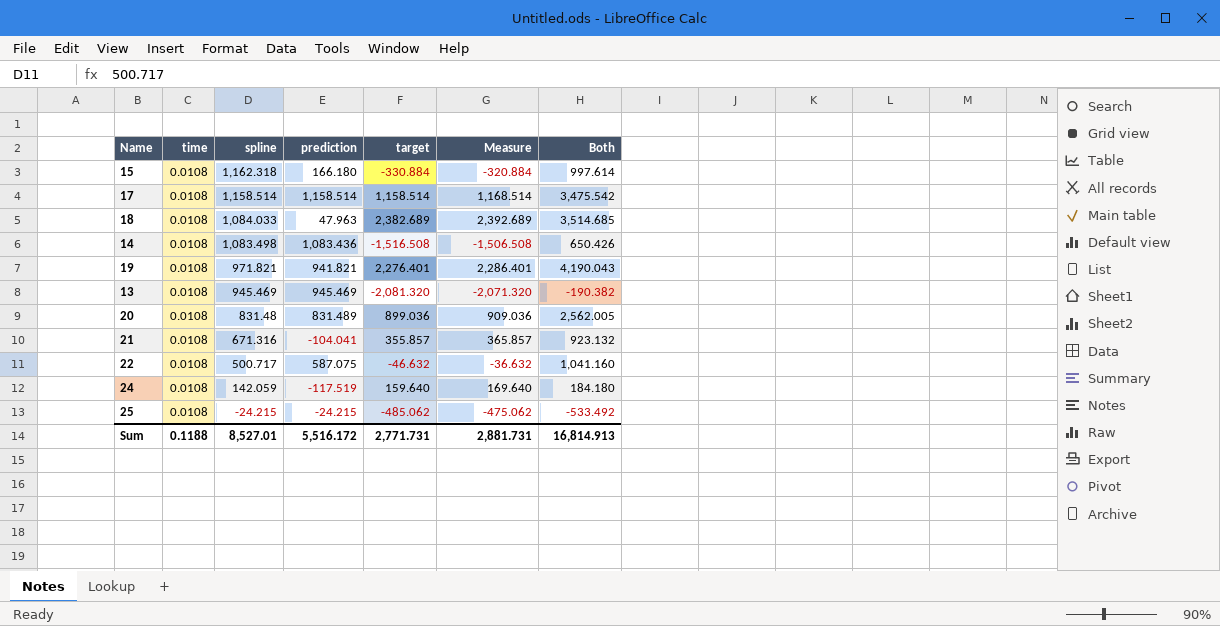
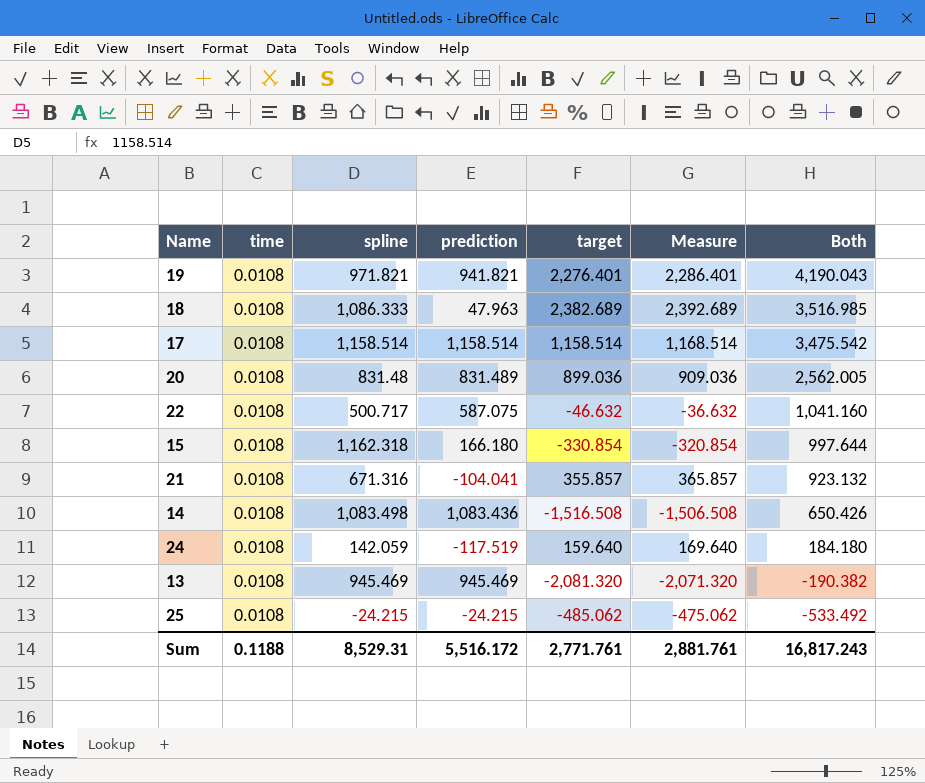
row order: spline descending -> Both descending
18 | spline: 1,084.033 -> 1,086.333
18 | Both: 3,514.685 -> 3,516.985
15 | target: -330.884 -> -330.854
15 | Measure: -320.884 -> -320.854
15 | Both: 997.614 -> 997.644
Sum | spline: 8,527.01 -> 8,529.31
Sum | target: 2,771.731 -> 2,771.761
Sum | Measure: 2,881.731 -> 2,881.761
Sum | Both: 16,814.913 -> 16,817.243

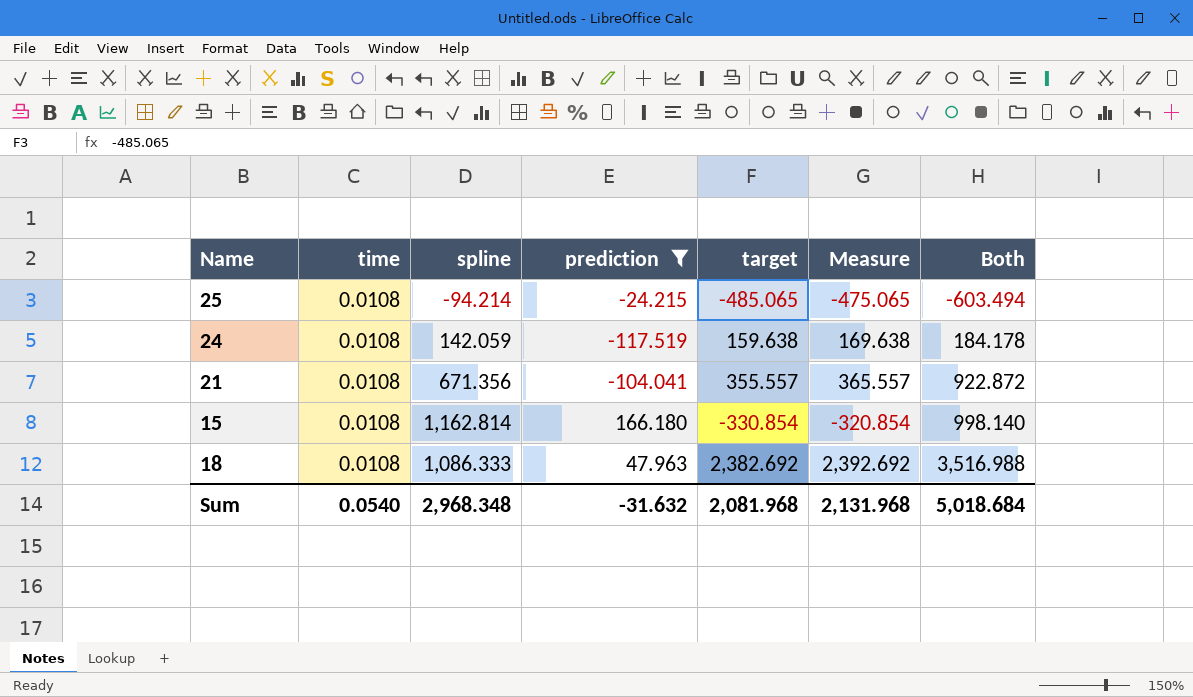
filter: none -> prediction <= 166.180
row order: Both descending -> Both ascending
25 | spline: -24.215 -> -94.214
25 | target: -485.062 -> -485.065
25 | Measure: -475.062 -> -475.065
25 | Both: -533.492 -> -603.494
24 | target: 159.640 -> 159.638
24 | Measure: 169.640 -> 169.638
24 | Both: 184.180 -> 184.178
21 | spline: 671.316 -> 671.356
21 | target: 355.857 -> 355.557
21 | Measure: 365.857 -> 365.557
21 | Both: 923.132 -> 922.872
15 | spline: 1,162.318 -> 1,162.814
15 | Both: 997.644 -> 998.140
18 | target: 2,382.689 -> 2,382.692
18 | Measure: 2,392.689 -> 2,392.692
18 | Both: 3,516.985 -> 3,516.988
Sum | time: 0.1188 -> 0.0540
Sum | spline: 8,529.31 -> 2,968.348
Sum | prediction: 5,516.172 -> -31.632
Sum | target: 2,771.761 -> 2,081.968
Sum | Measure: 2,881.761 -> 2,131.968
Sum | Both: 16,817.243 -> 5,018.684

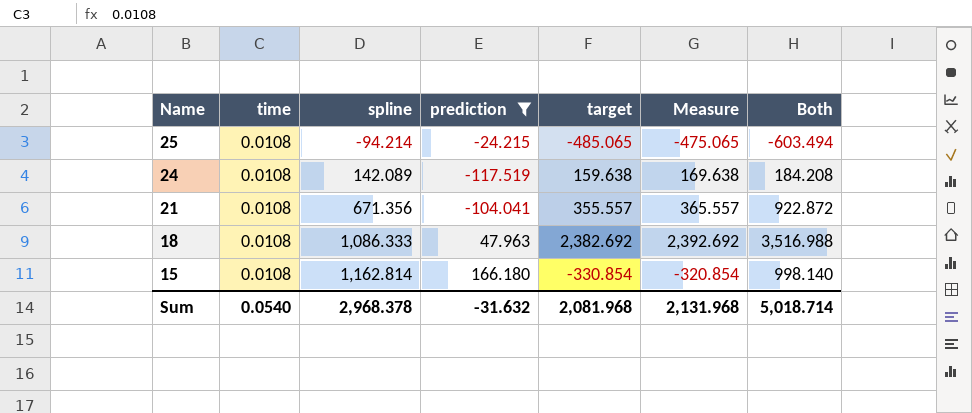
row order: Both ascending -> Name descending
24 | spline: 142.059 -> 142.089
24 | Both: 184.178 -> 184.208
Sum | spline: 2,968.348 -> 2,968.378
Sum | Both: 5,018.684 -> 5,018.714

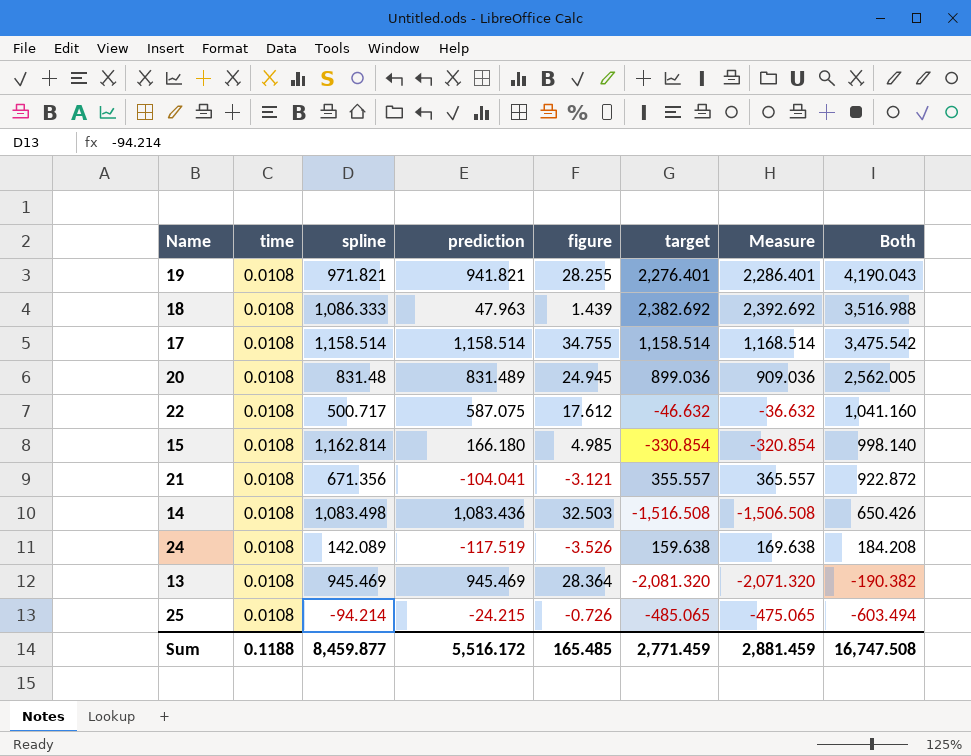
filter: prediction <= 166.180 -> none
row order: Name descending -> Both descending
column figure | formula: none -> [prediction] * 0.03
Sum | time: 0.0540 -> 0.1188
Sum | spline: 2,968.378 -> 8,459.877
Sum | prediction: -31.632 -> 5,516.172
Sum | target: 2,081.968 -> 2,771.459
Sum | Measure: 2,131.968 -> 2,881.459
Sum | Both: 5,018.714 -> 16,747.508

